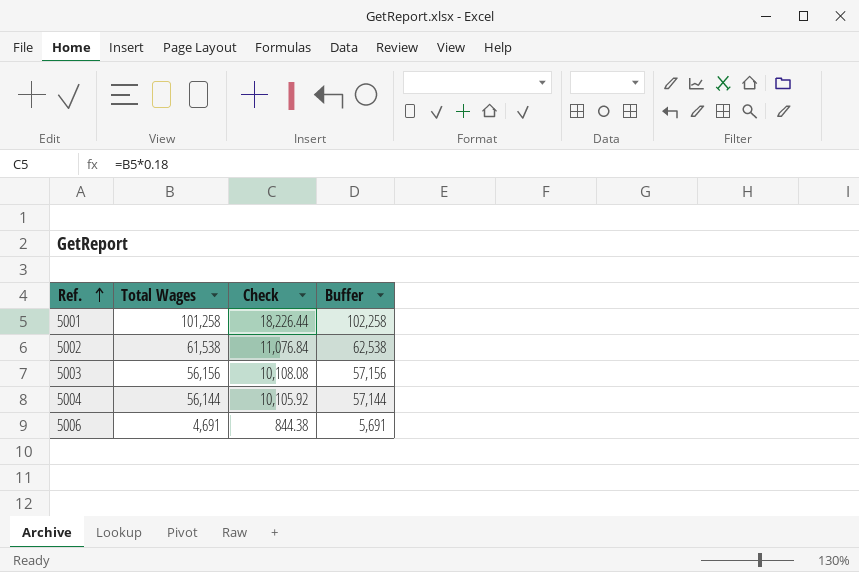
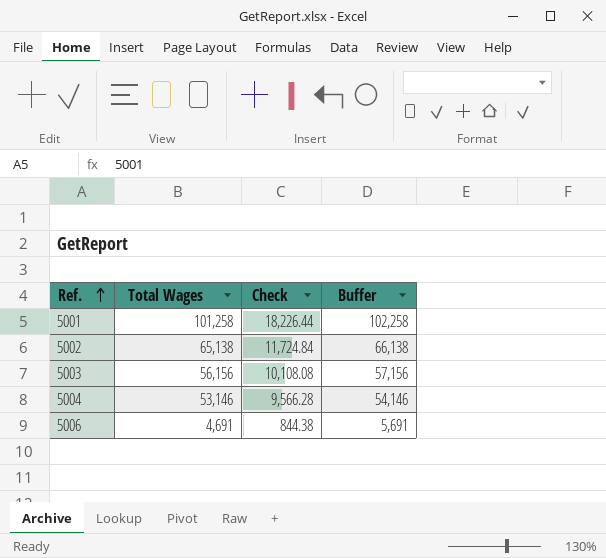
5002 | Total Wages: 61,538 -> 65,138
5002 | Check: 11,076.84 -> 11,724.84
5002 | Buffer: 62,538 -> 66,138
5004 | Total Wages: 56,144 -> 53,146
5004 | Check: 10,105.92 -> 9,566.28
5004 | Buffer: 57,144 -> 54,146

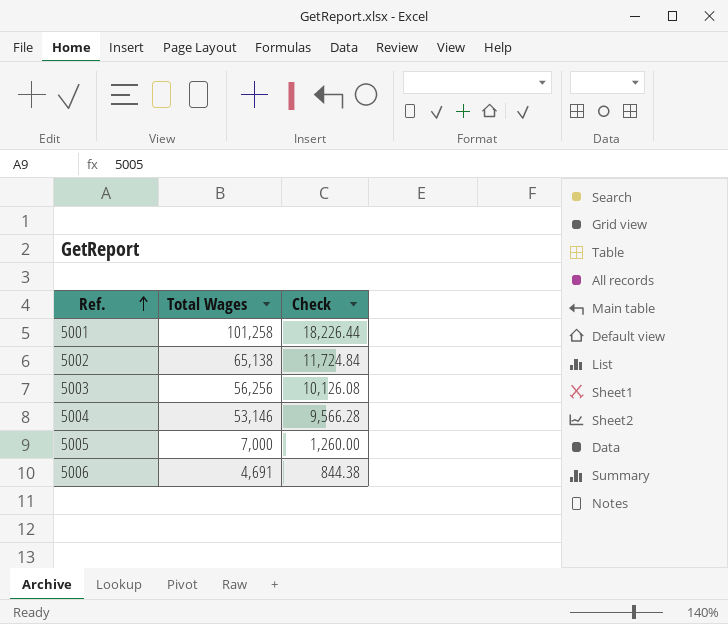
column Buffer | formula: [Total Wages] + 1000 -> none
5003 | Total Wages: 56,156 -> 56,256
5003 | Check: 10,108.08 -> 10,126.08
row 5005: none -> 7,000 | 1,260.00

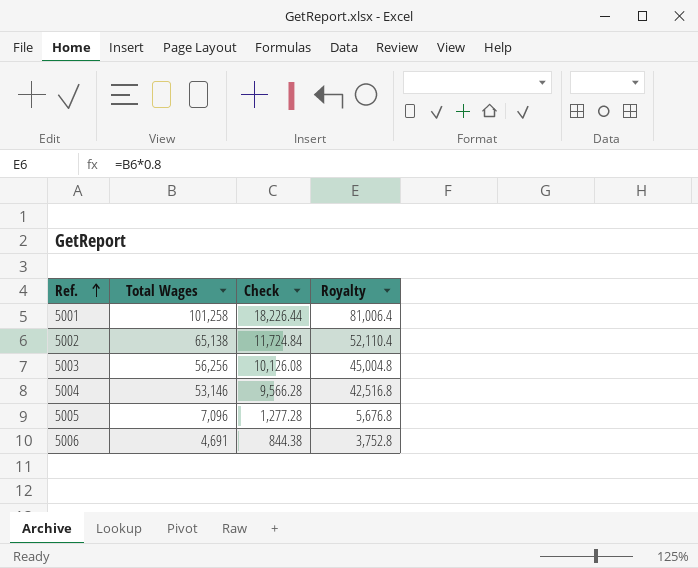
column Royalty | formula: none -> [Total Wages] * 0.8
5005 | Total Wages: 7,000 -> 7,096
5005 | Check: 1,260.00 -> 1,277.28

